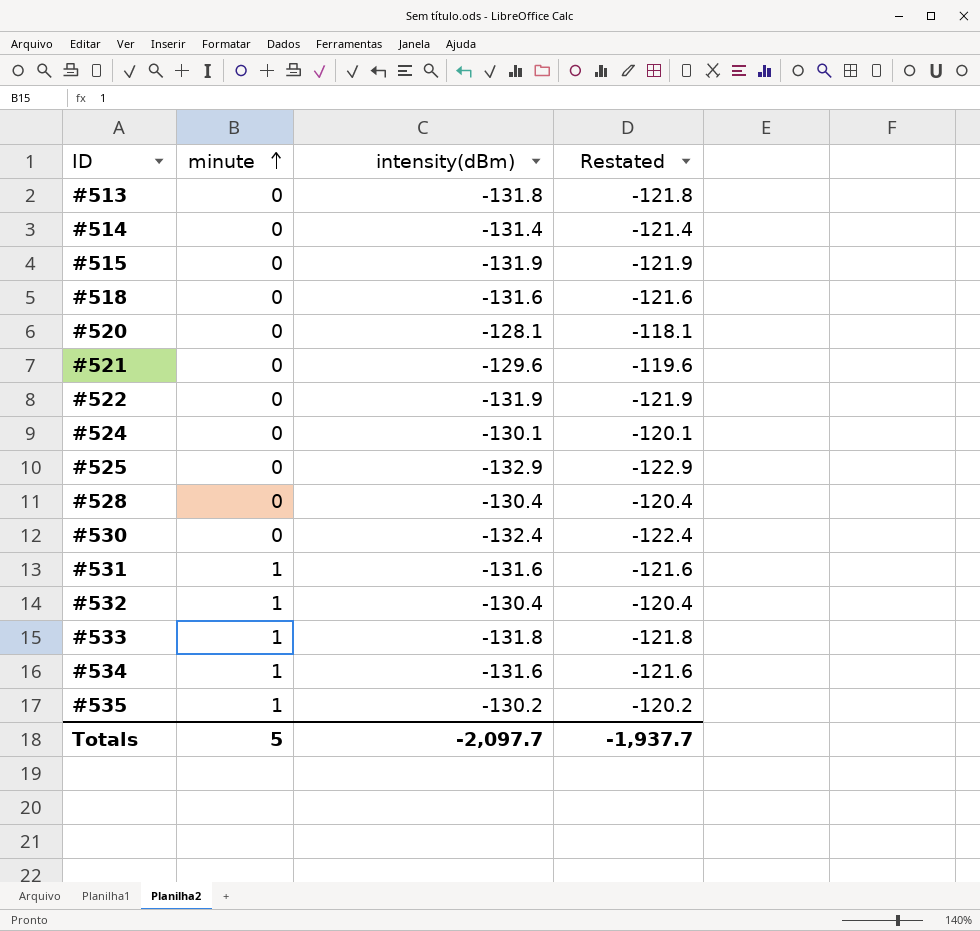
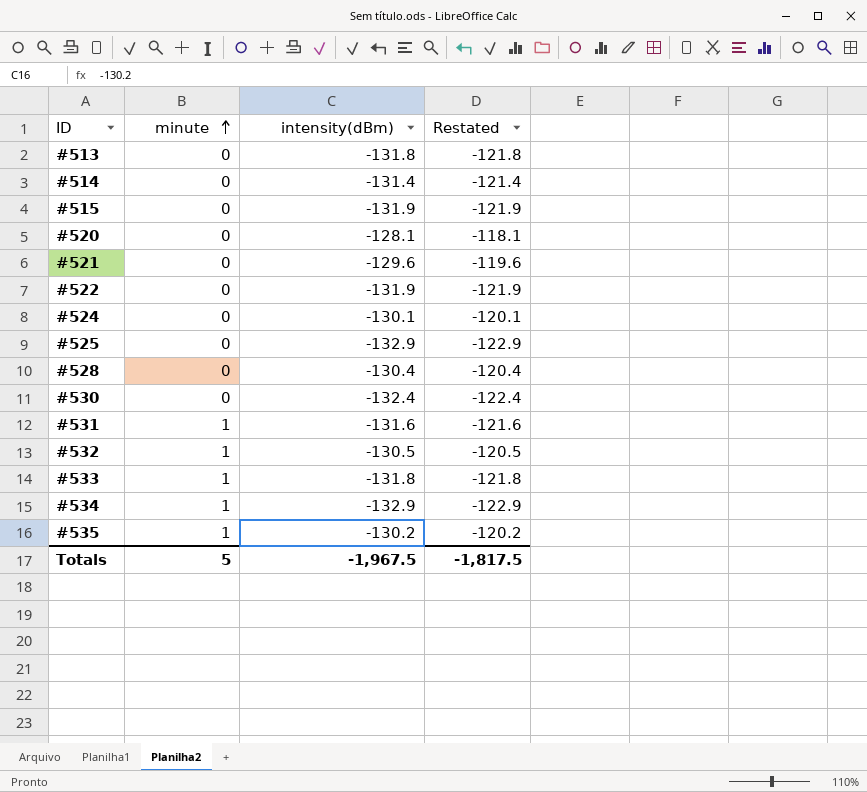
row #518: 0 | -131.6 | -121.6 -> none
#532 | intensity(dBm): -130.4 -> -130.5
#532 | Restated: -120.4 -> -120.5
#534 | intensity(dBm): -131.6 -> -132.9
#534 | Restated: -121.6 -> -122.9
Totals | intensity(dBm): -2,097.7 -> -1,967.5
Totals | Restated: -1,937.7 -> -1,817.5

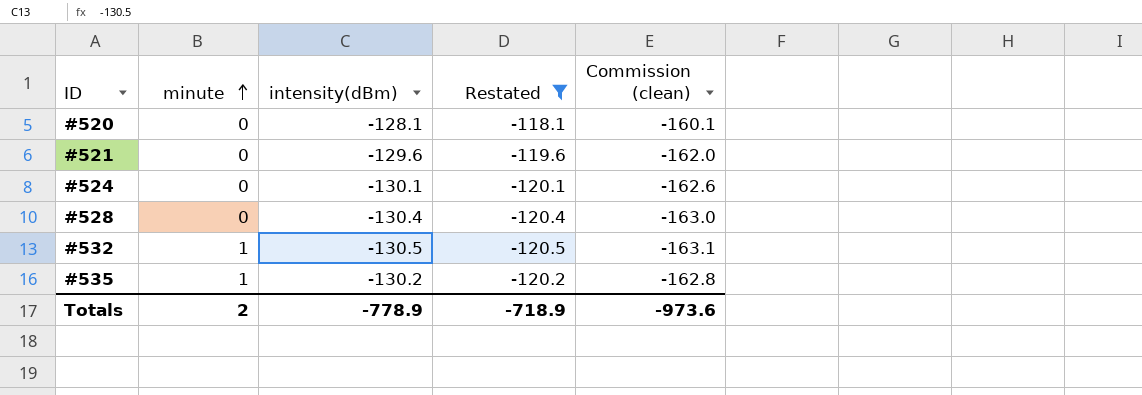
filter: none -> Restated >= -120.5
column Commission (clean) | formula: none -> [intensity(dBm)] * 1.25
Totals | minute: 5 -> 2
Totals | intensity(dBm): -1,967.5 -> -778.9
Totals | Restated: -1,817.5 -> -718.9

